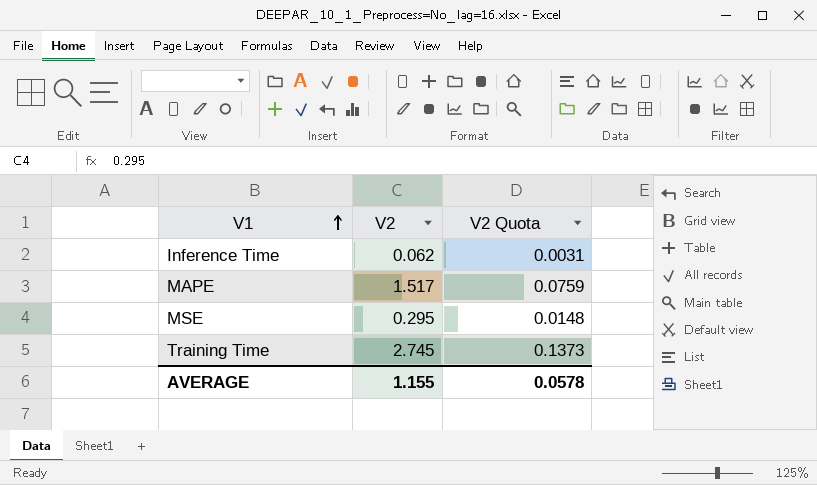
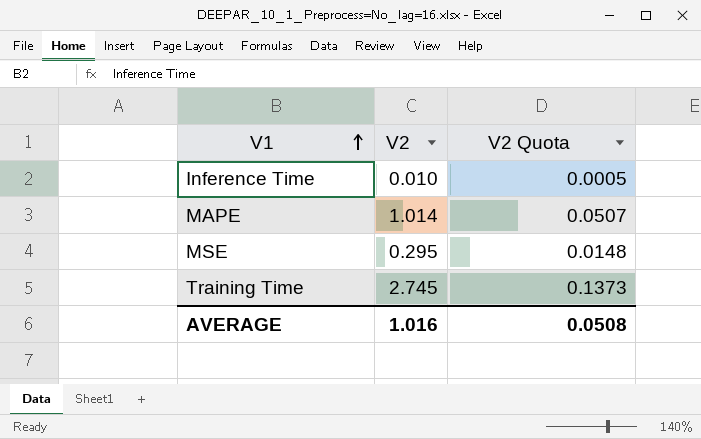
Inference Time | V2: 0.062 -> 0.010
Inference Time | V2 Quota: 0.0031 -> 0.0005
MAPE | V2: 1.517 -> 1.014
MAPE | V2 Quota: 0.0759 -> 0.0507
AVERAGE | V2: 1.155 -> 1.016
AVERAGE | V2 Quota: 0.0578 -> 0.0508

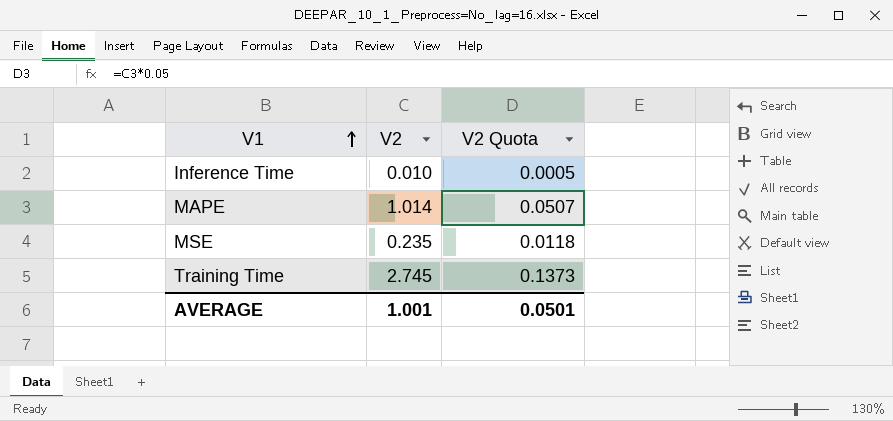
MSE | V2: 0.295 -> 0.235
MSE | V2 Quota: 0.0148 -> 0.0118
AVERAGE | V2: 1.016 -> 1.001
AVERAGE | V2 Quota: 0.0508 -> 0.0501

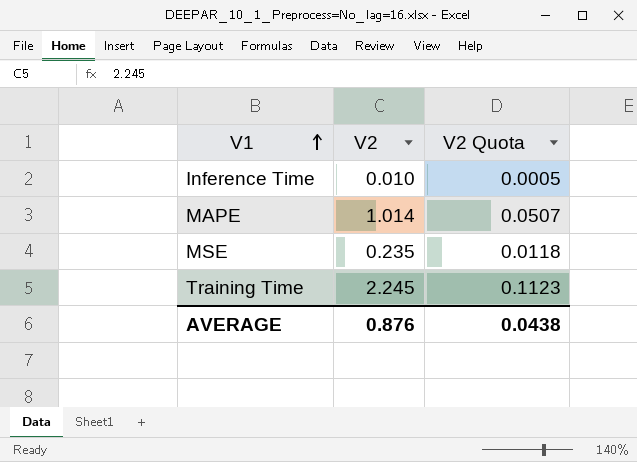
Training Time | V2: 2.745 -> 2.245
Training Time | V2 Quota: 0.1373 -> 0.1123
AVERAGE | V2: 1.001 -> 0.876
AVERAGE | V2 Quota: 0.0501 -> 0.0438

